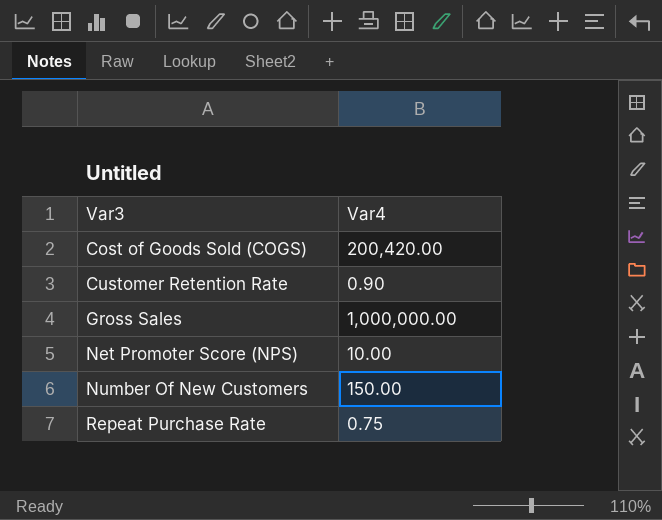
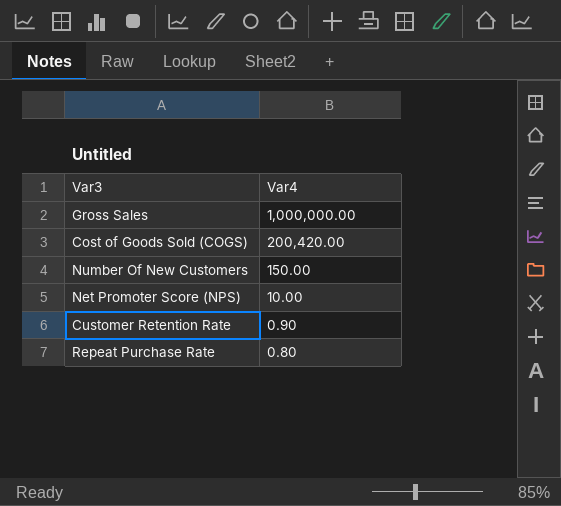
row order: Var3 ascending -> Var4 descending
Repeat Purchase Rate | Var4: 0.75 -> 0.80

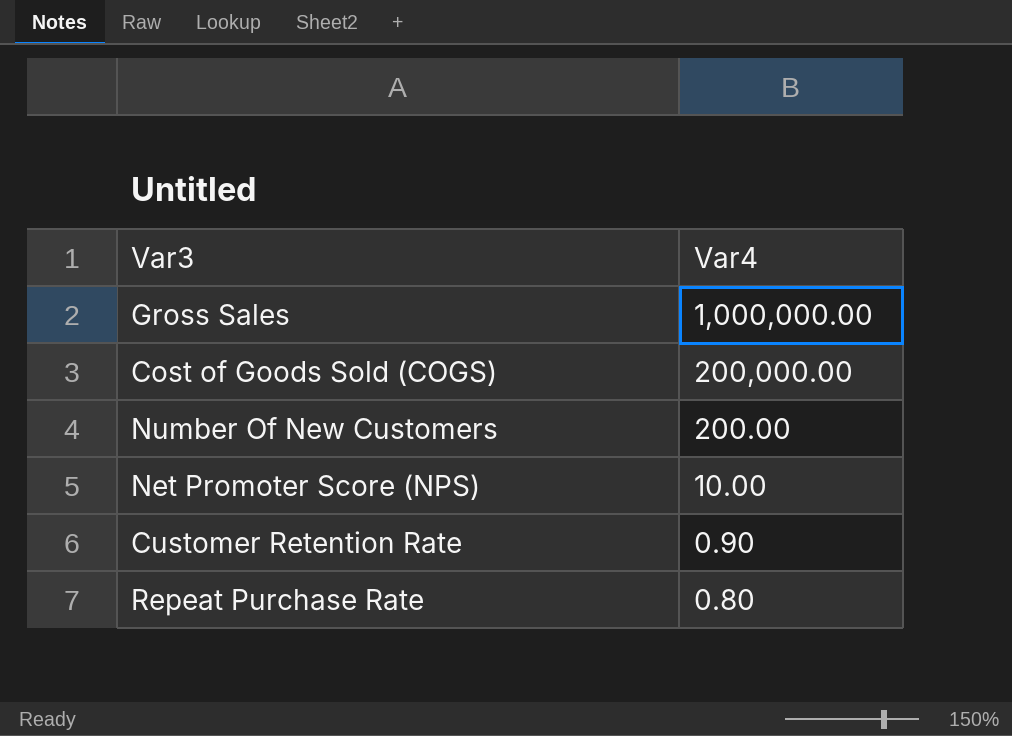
Cost of Goods Sold (COGS) | Var4: 200,420.00 -> 200,000.00
Number Of New Customers | Var4: 150.00 -> 200.00

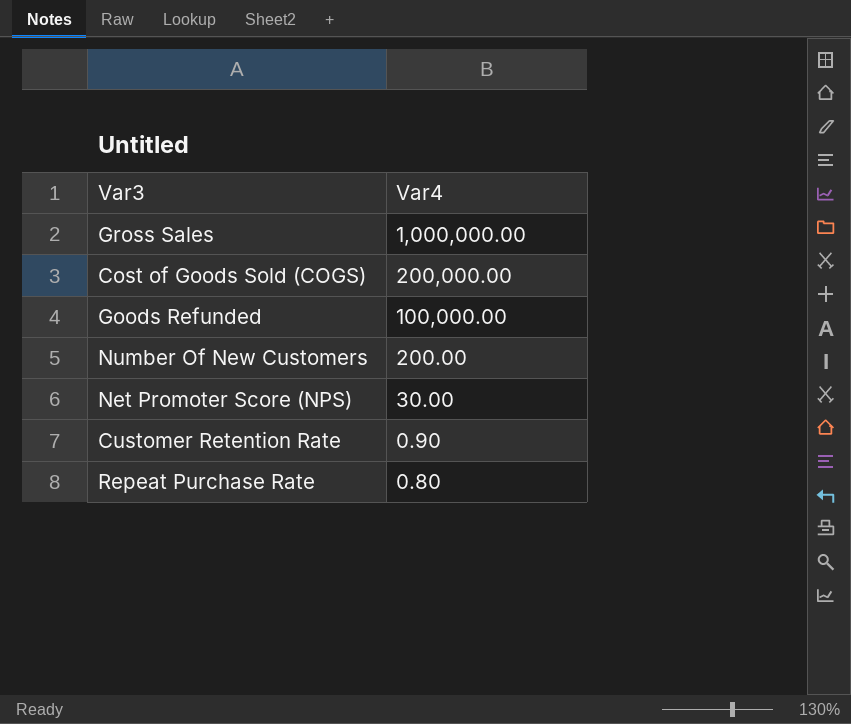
row Goods Refunded: none -> 100,000.00
Net Promoter Score (NPS) | Var4: 10.00 -> 30.00

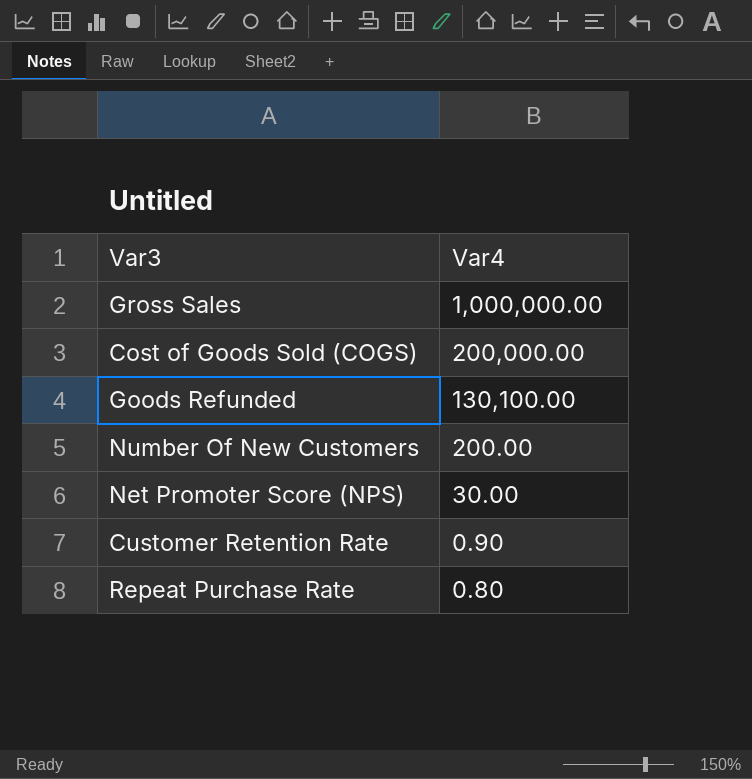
Goods Refunded | Var4: 100,000.00 -> 130,100.00

